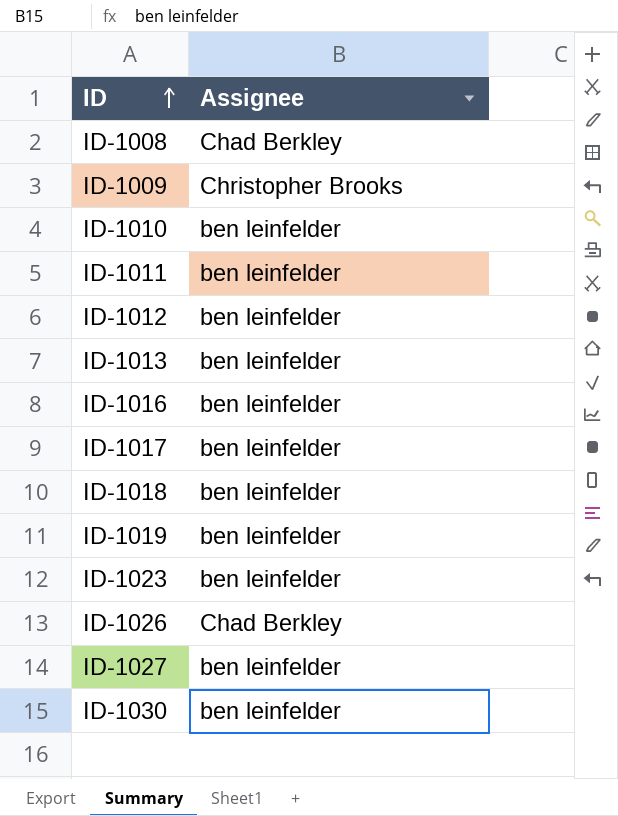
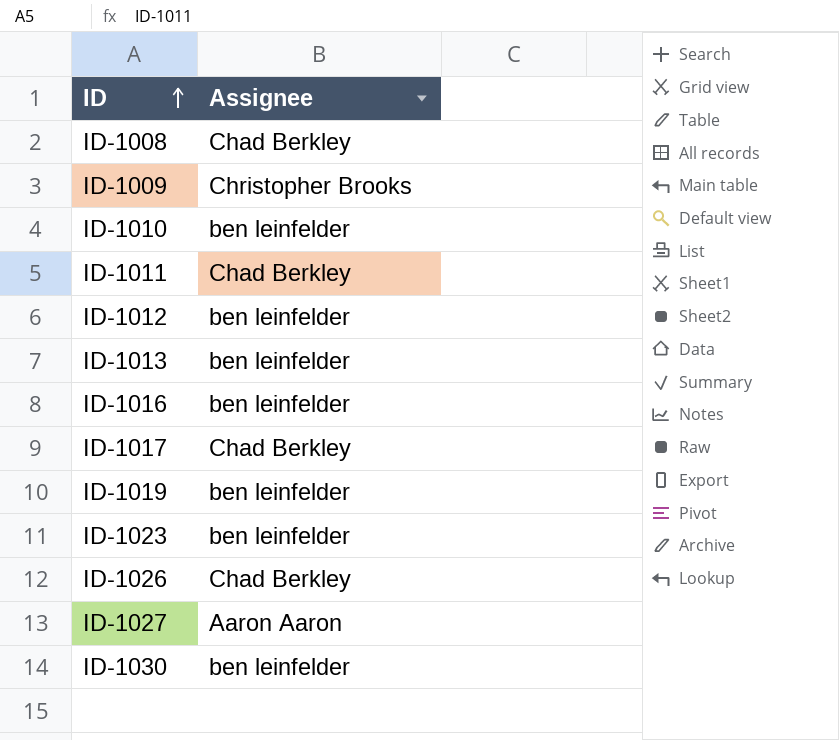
row ID-1018: ben leinfelder -> none
ID-1011 | Assignee: ben leinfelder -> Chad Berkley
ID-1017 | Assignee: ben leinfelder -> Chad Berkley
ID-1027 | Assignee: ben leinfelder -> Aaron Aaron

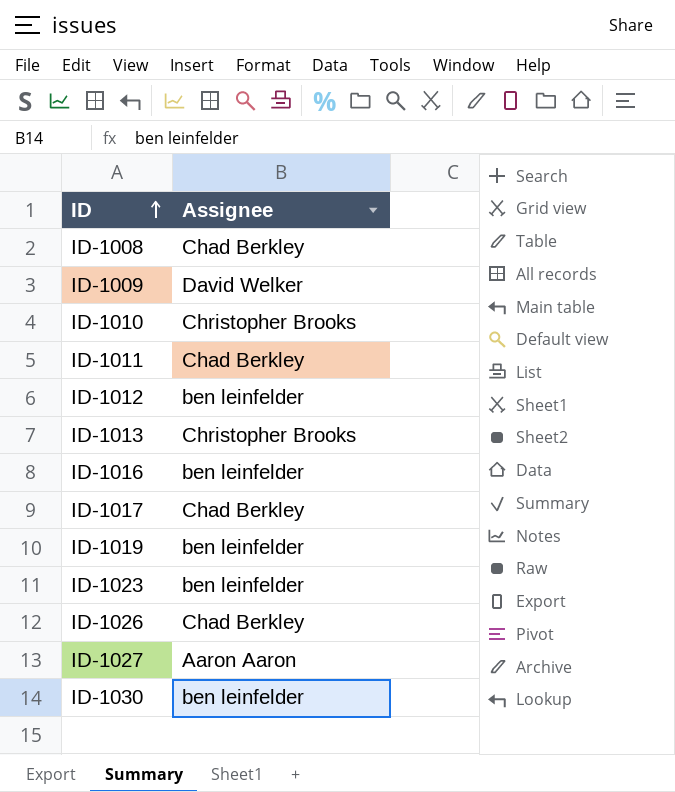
ID-1009 | Assignee: Christopher Brooks -> David Welker
ID-1010 | Assignee: ben leinfelder -> Christopher Brooks
ID-1013 | Assignee: ben leinfelder -> Christopher Brooks

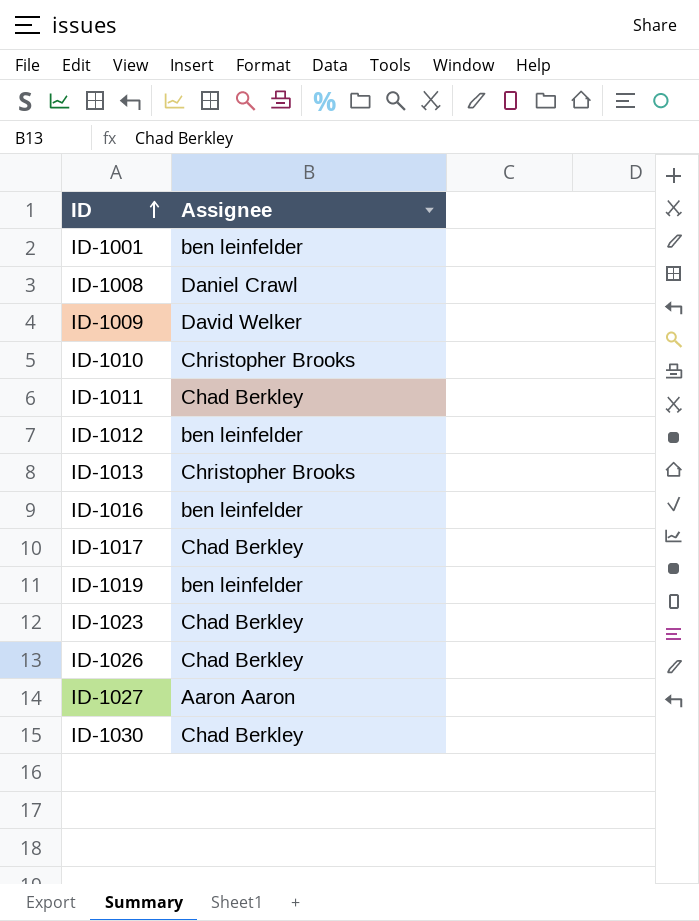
row ID-1001: none -> ben leinfelder
ID-1008 | Assignee: Chad Berkley -> Daniel Crawl
ID-1023 | Assignee: ben leinfelder -> Chad Berkley
ID-1030 | Assignee: ben leinfelder -> Chad Berkley

